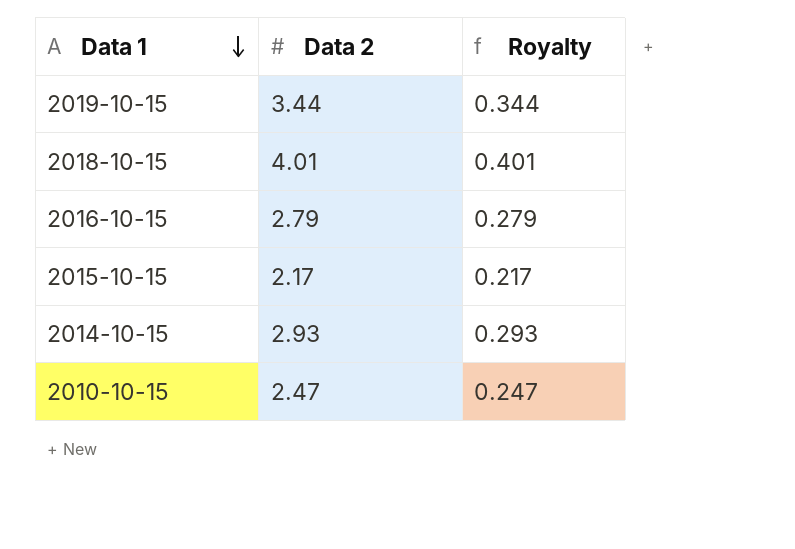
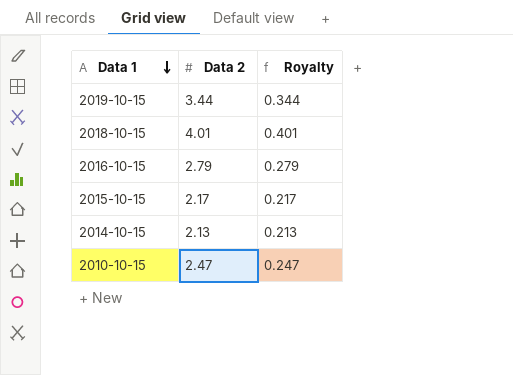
2014-10-15 | Data 2: 2.93 -> 2.13
2014-10-15 | Royalty: 0.293 -> 0.213

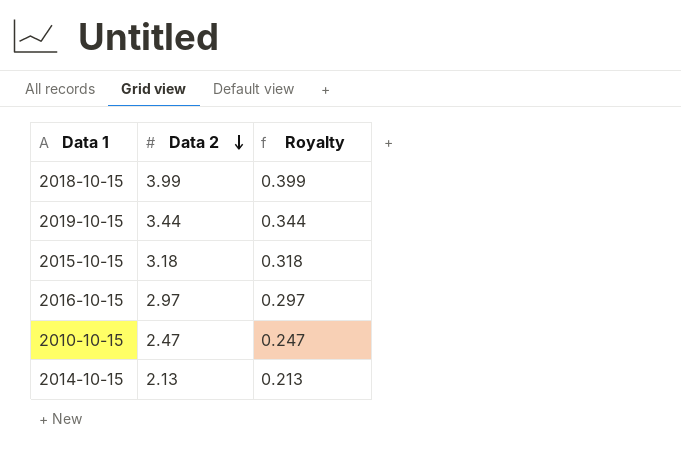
row order: Data 1 descending -> Data 2 descending
2018-10-15 | Data 2: 4.01 -> 3.99
2018-10-15 | Royalty: 0.401 -> 0.399
2015-10-15 | Data 2: 2.17 -> 3.18
2015-10-15 | Royalty: 0.217 -> 0.318
2016-10-15 | Data 2: 2.79 -> 2.97
2016-10-15 | Royalty: 0.279 -> 0.297

